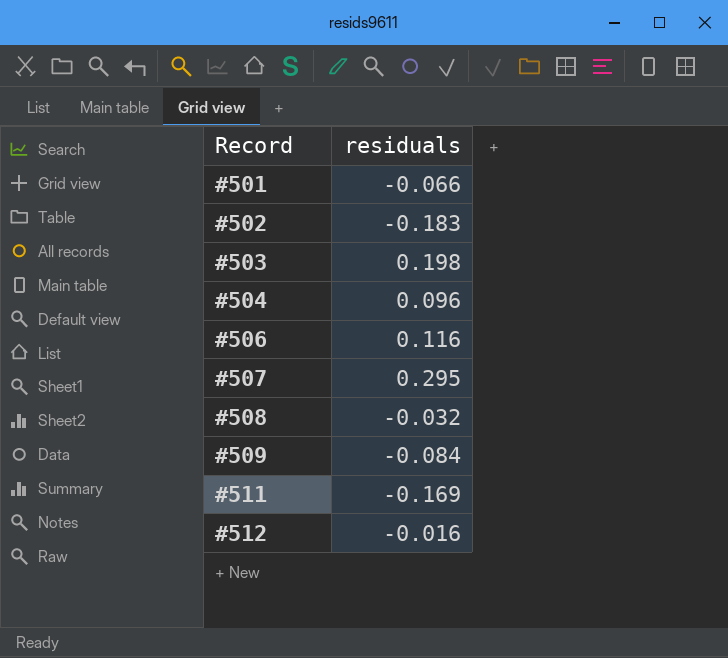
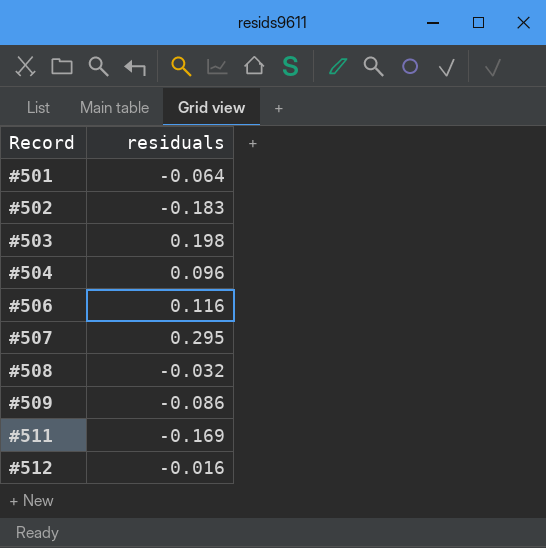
#501 | residuals: -0.066 -> -0.064
#509 | residuals: -0.084 -> -0.086

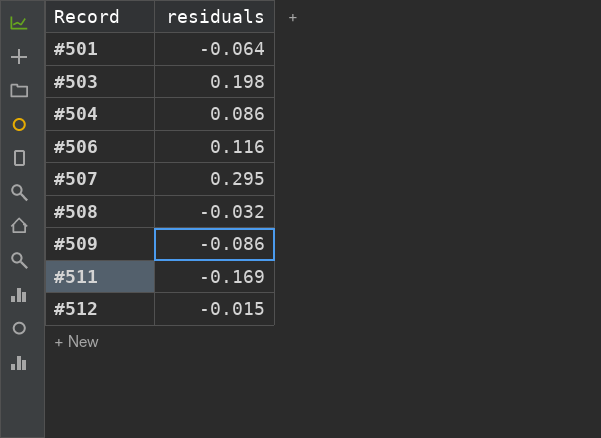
row #502: -0.183 -> none
#504 | residuals: 0.096 -> 0.086
#512 | residuals: -0.016 -> -0.015

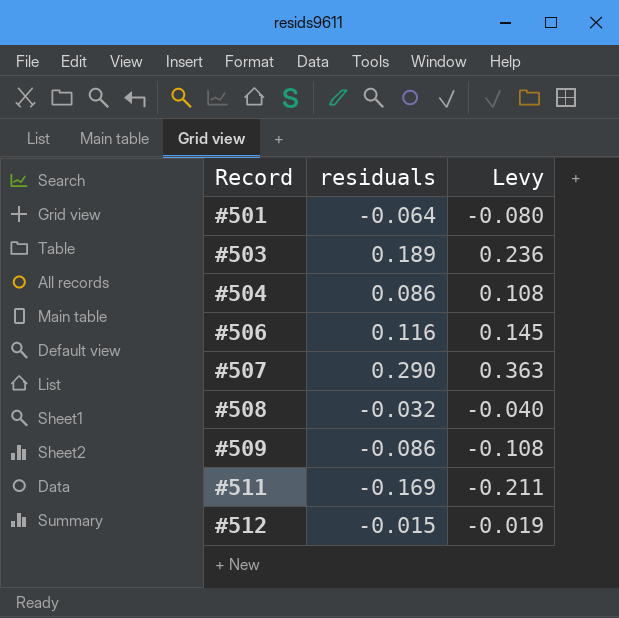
column Levy | formula: none -> [residuals] * 1.25
#503 | residuals: 0.198 -> 0.189
#507 | residuals: 0.295 -> 0.290

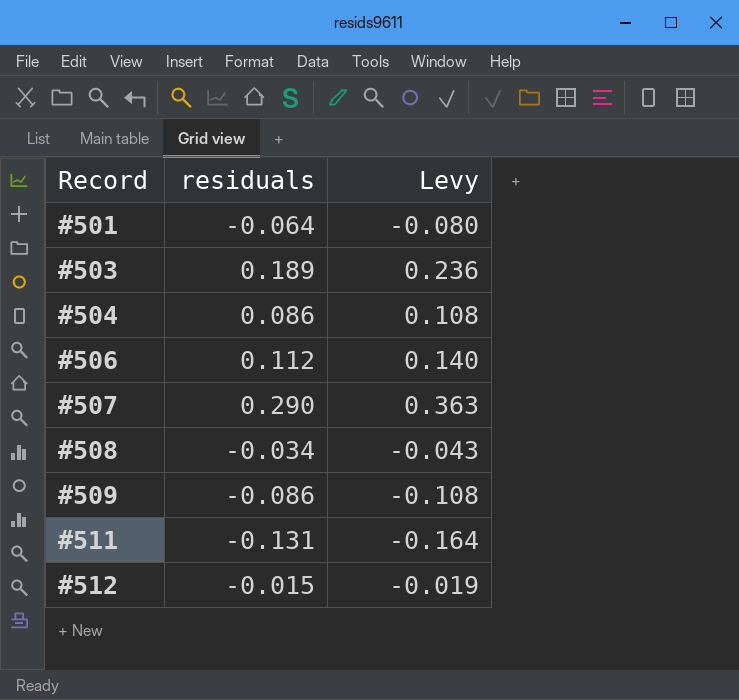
#506 | residuals: 0.116 -> 0.112
#506 | Levy: 0.145 -> 0.140
#508 | residuals: -0.032 -> -0.034
#508 | Levy: -0.040 -> -0.043
#511 | residuals: -0.169 -> -0.131
#511 | Levy: -0.211 -> -0.164

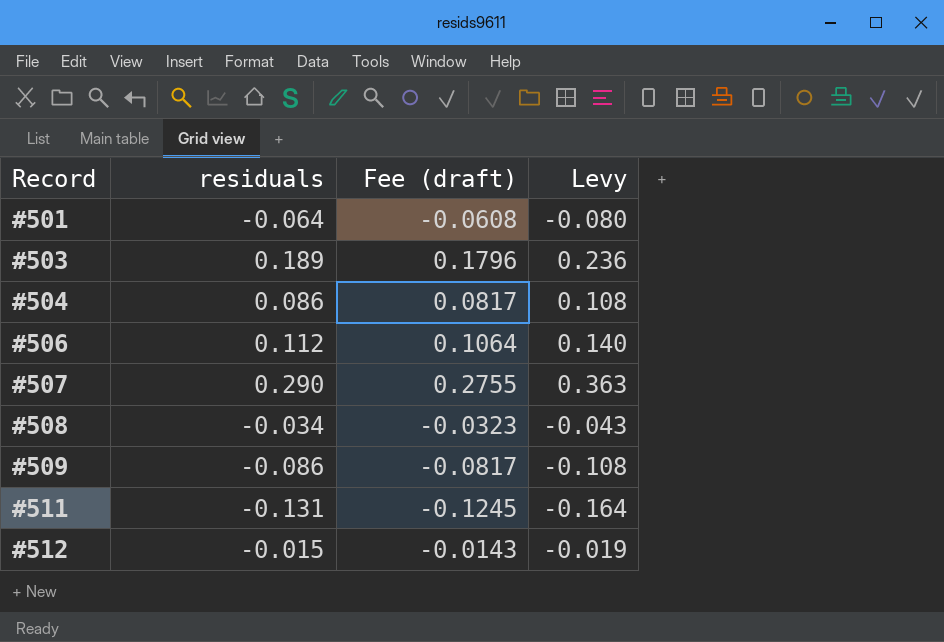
column Fee (draft) | formula: none -> [residuals] * 0.95

